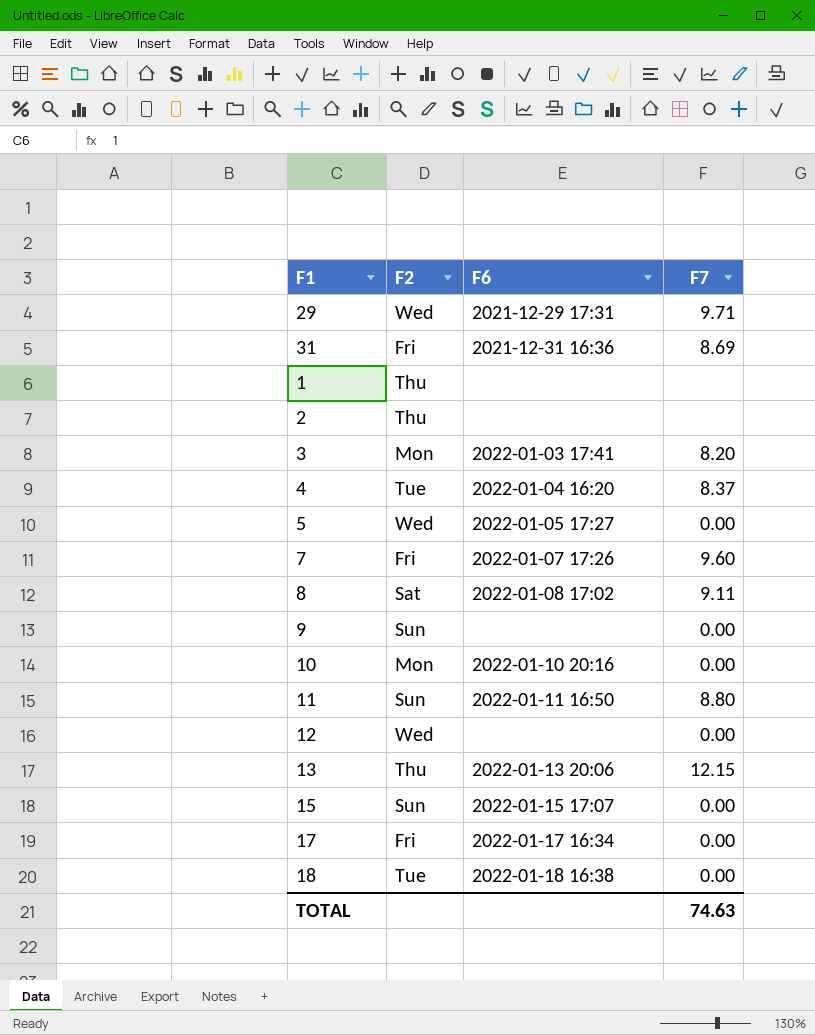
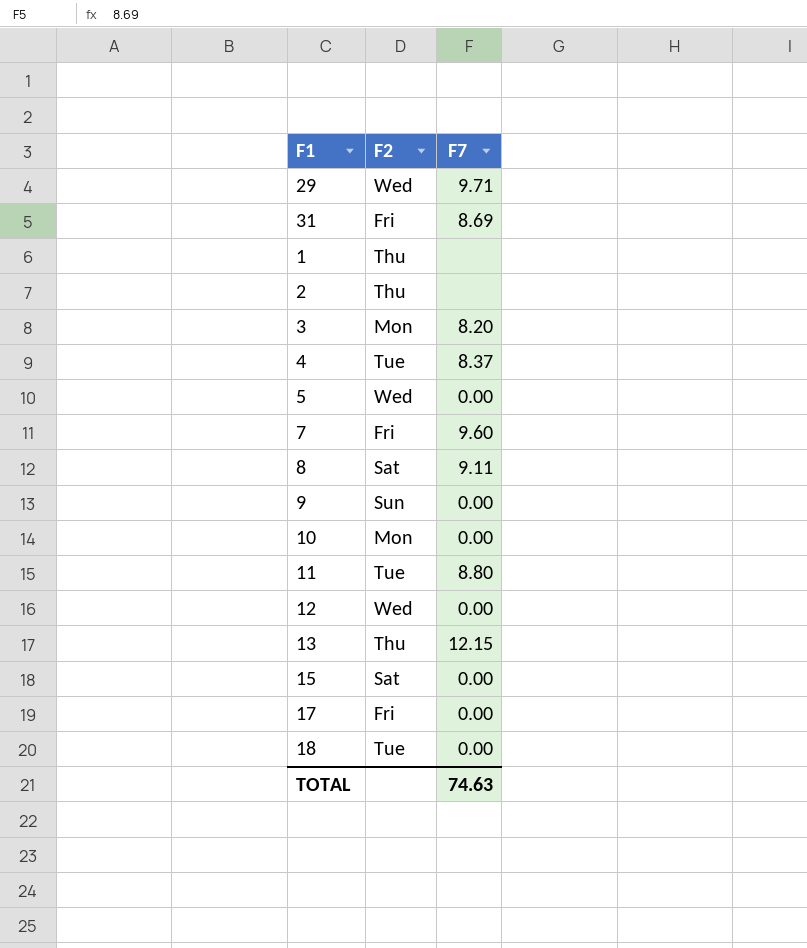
column F6 | position: 3 -> none
11 | F2: Sun -> Tue
15 | F2: Sun -> Sat

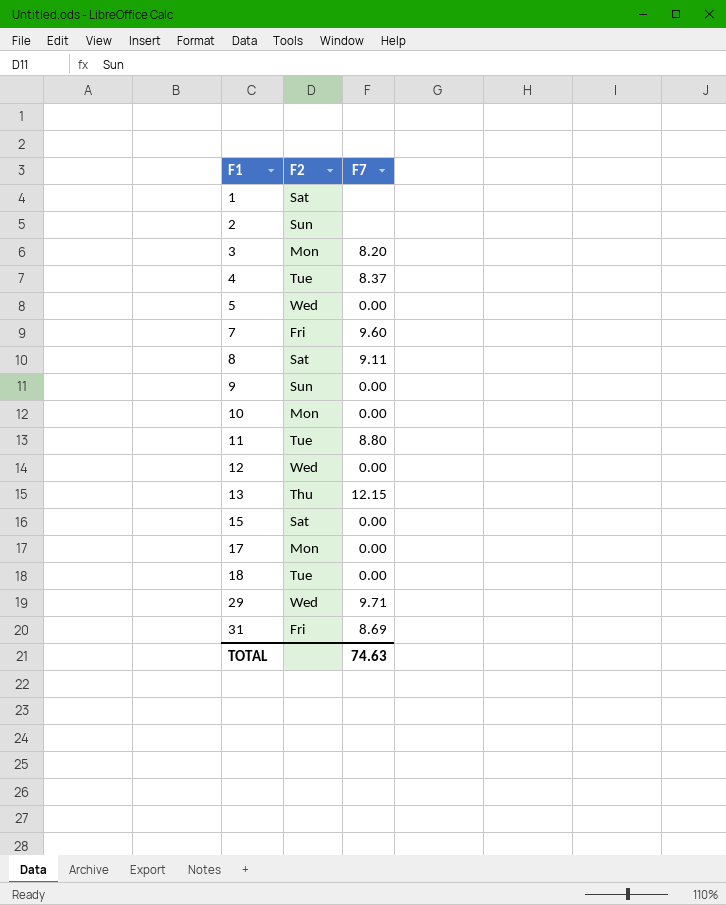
row order: none -> F1 ascending
1 | F2: Thu -> Sat
2 | F2: Thu -> Sun
17 | F2: Fri -> Mon

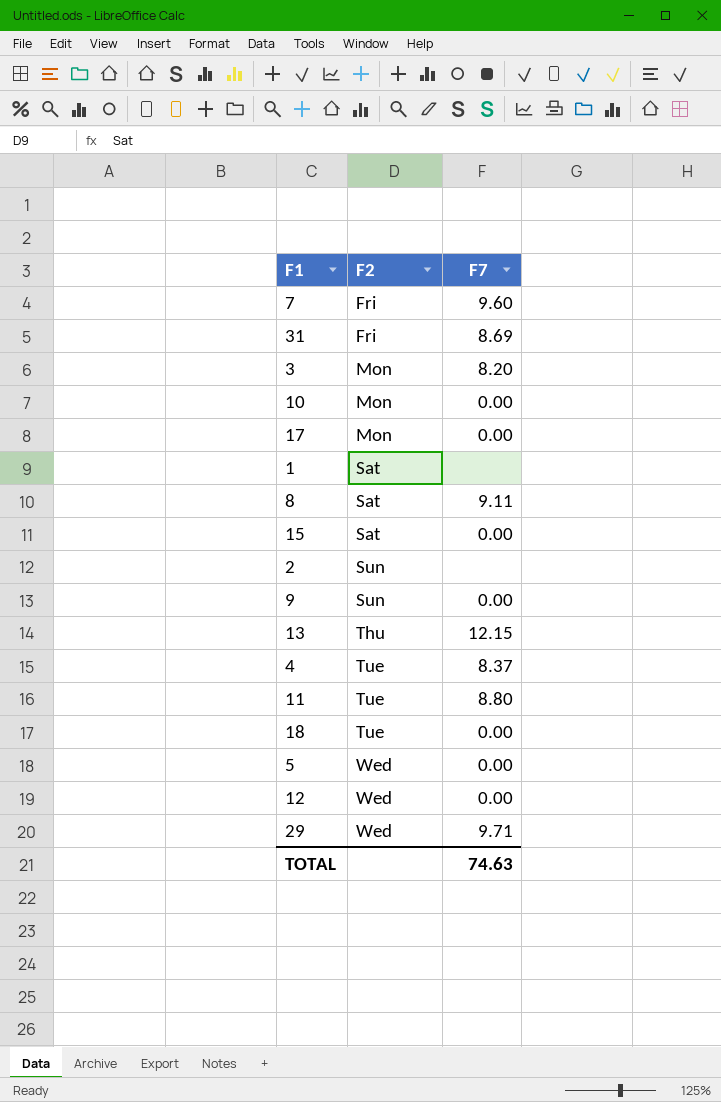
row order: F1 ascending -> F2 ascending

